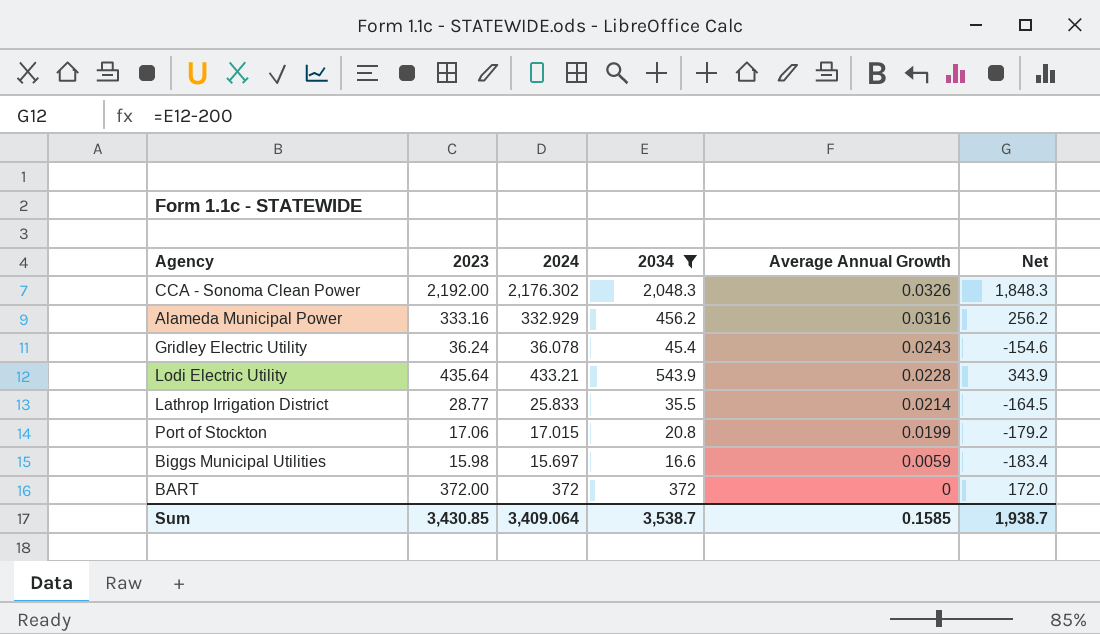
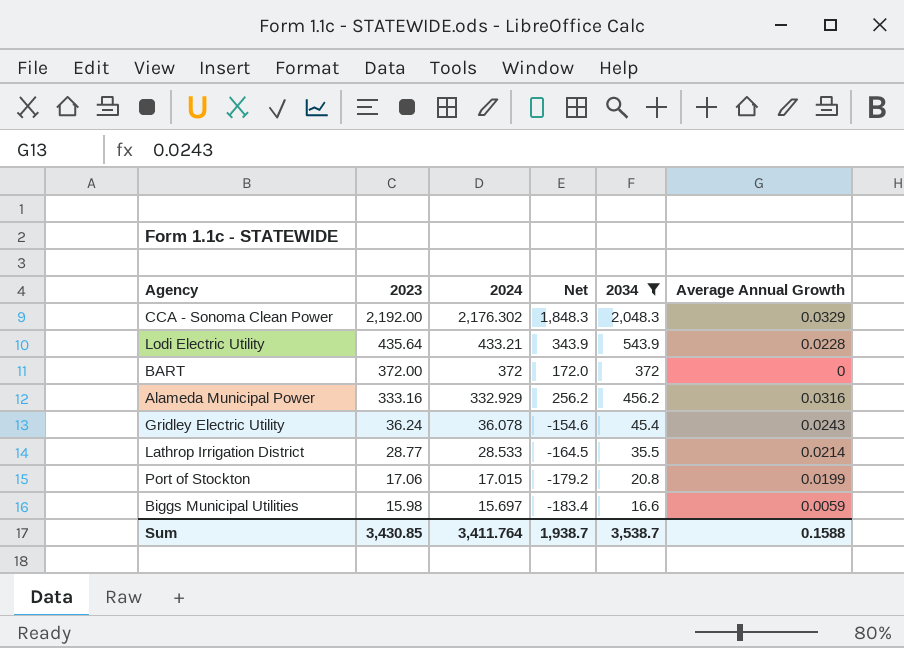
row order: Average Annual Growth descending -> 2023 descending
column Net | position: 6 -> 4
CCA - Sonoma Clean Power | Average Annual Growth: 0.0326 -> 0.0329
Lathrop Irrigation District | 2024: 25.833 -> 28.533
Sum | 2024: 3,409.064 -> 3,411.764
Sum | Average Annual Growth: 0.1585 -> 0.1588

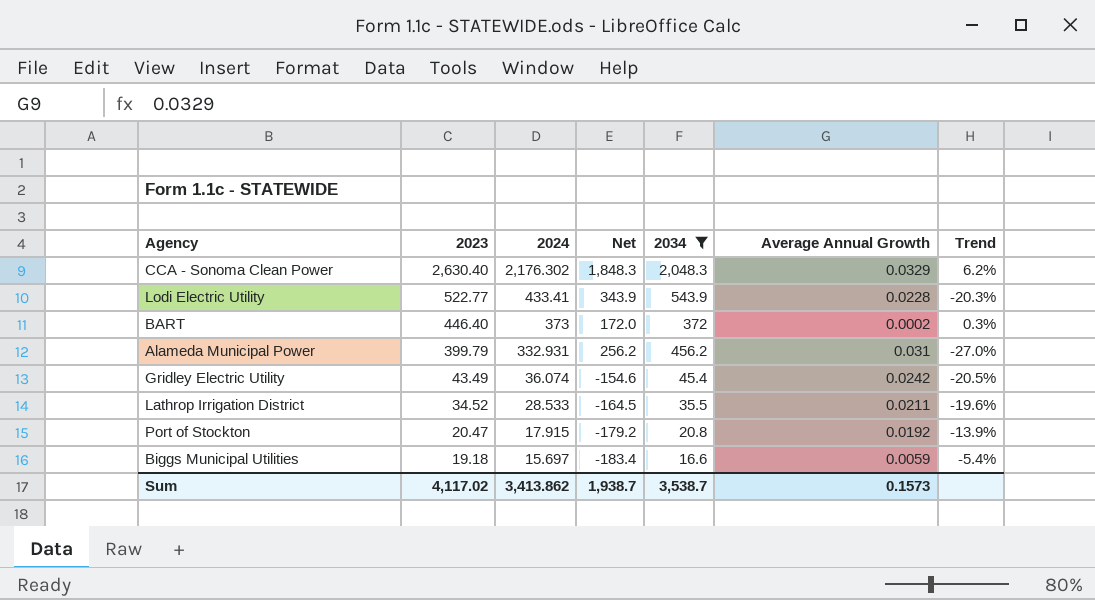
column Trend | formula: none -> ([2024] - [2034]) / [2034]
CCA - Sonoma Clean Power | 2023: 2,192.00 -> 2,630.40
Lodi Electric Utility | 2023: 435.64 -> 522.77
Lodi Electric Utility | 2024: 433.21 -> 433.41
BART | 2023: 372.00 -> 446.40
BART | 2024: 372 -> 373
BART | Average Annual Growth: 0 -> 0.0002
Alameda Municipal Power | 2023: 333.16 -> 399.79
Alameda Municipal Power | 2024: 332.929 -> 332.931
Alameda Municipal Power | Average Annual Growth: 0.0316 -> 0.031
Gridley Electric Utility | 2023: 36.24 -> 43.49
Gridley Electric Utility | 2024: 36.078 -> 36.074
Gridley Electric Utility | Average Annual Growth: 0.0243 -> 0.0242
Lathrop Irrigation District | 2023: 28.77 -> 34.52
Lathrop Irrigation District | Average Annual Growth: 0.0214 -> 0.0211
Port of Stockton | 2023: 17.06 -> 20.47
Port of Stockton | 2024: 17.015 -> 17.915
Port of Stockton | Average Annual Growth: 0.0199 -> 0.0192
Biggs Municipal Utilities | 2023: 15.98 -> 19.18
Sum | 2023: 3,430.85 -> 4,117.02
Sum | 2024: 3,411.764 -> 3,413.862
Sum | Average Annual Growth: 0.1588 -> 0.1573

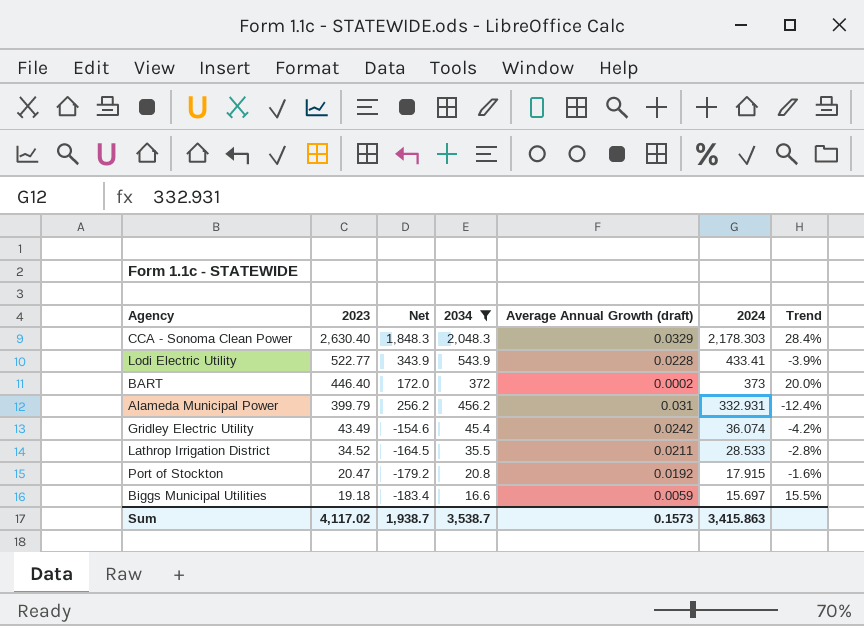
column name: Average Annual Growth -> Average Annual Growth (draft)
column 2024 | position: 3 -> 6
column Trend | formula: ([2024] - [2034]) / [2034] -> ([2023] - [2034]) / [2034]
CCA - Sonoma Clean Power | 2024: 2,176.302 -> 2,178.303
Sum | 2024: 3,413.862 -> 3,415.863

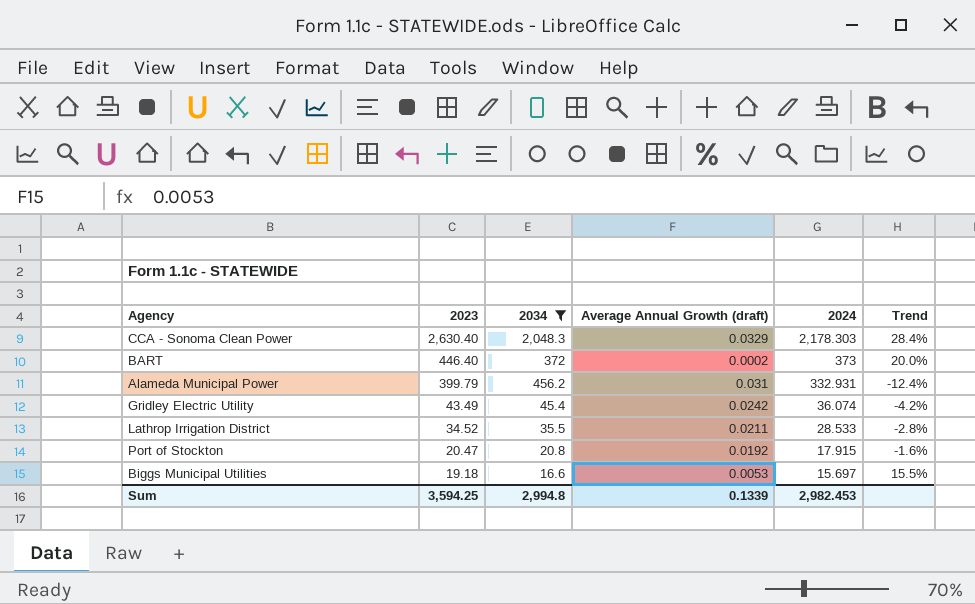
column Net | formula: [2034] - 200 -> none
row Lodi Electric Utility: 522.77 | 343.9 | 543.9 | 0.0228 | 433.41 | -3.9% -> none
Biggs Municipal Utilities | Average Annual Growth (draft): 0.0059 -> 0.0053
Sum | 2023: 4,117.02 -> 3,594.25
Sum | 2034: 3,538.7 -> 2,994.8
Sum | Average Annual Growth (draft): 0.1573 -> 0.1339
Sum | 2024: 3,415.863 -> 2,982.453

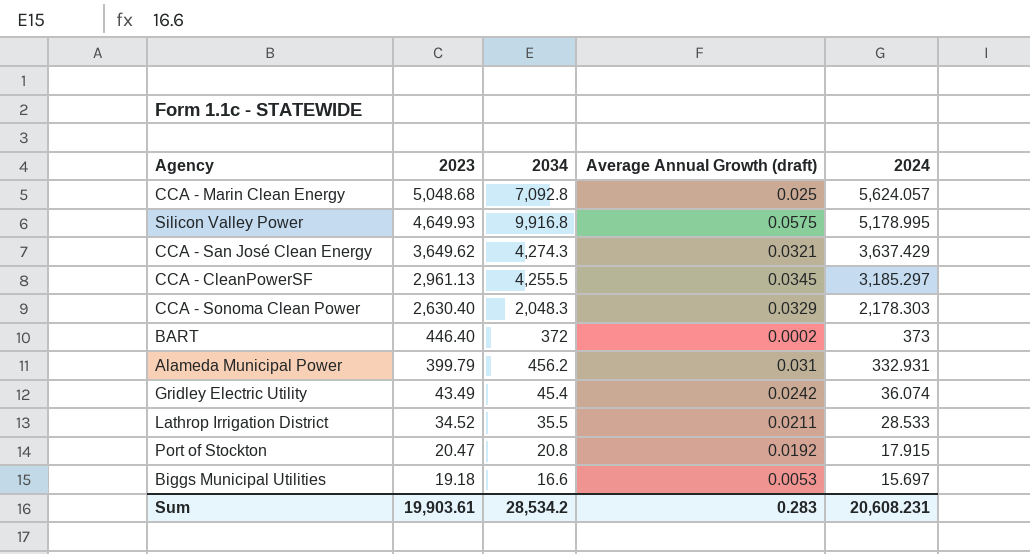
filter: 2034 <= 2,048.3 -> none
column Trend | formula: ([2023] - [2034]) / [2034] -> none
Sum | 2023: 3,594.25 -> 19,903.61
Sum | 2034: 2,994.8 -> 28,534.2
Sum | Average Annual Growth (draft): 0.1339 -> 0.283
Sum | 2024: 2,982.453 -> 20,608.231

